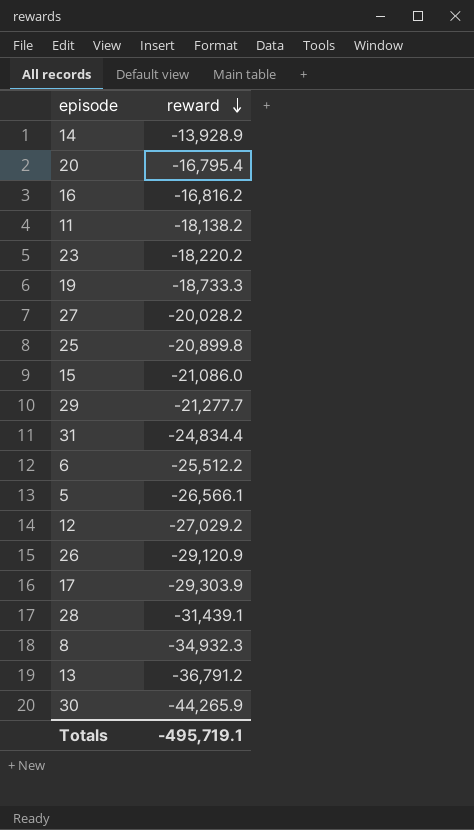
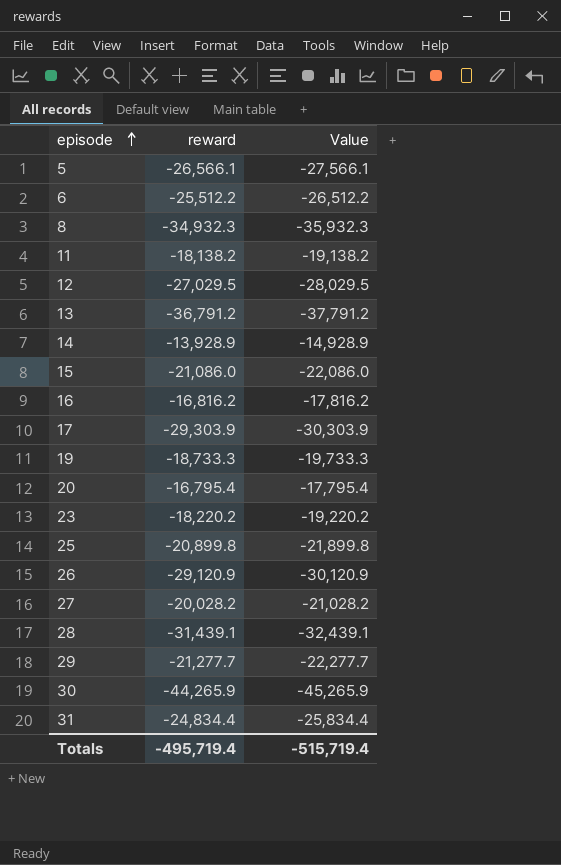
row order: reward descending -> episode ascending
column Value | formula: none -> [reward] - 1000
12 | reward: -27,029.2 -> -27,029.5
Totals | reward: -495,719.1 -> -495,719.4

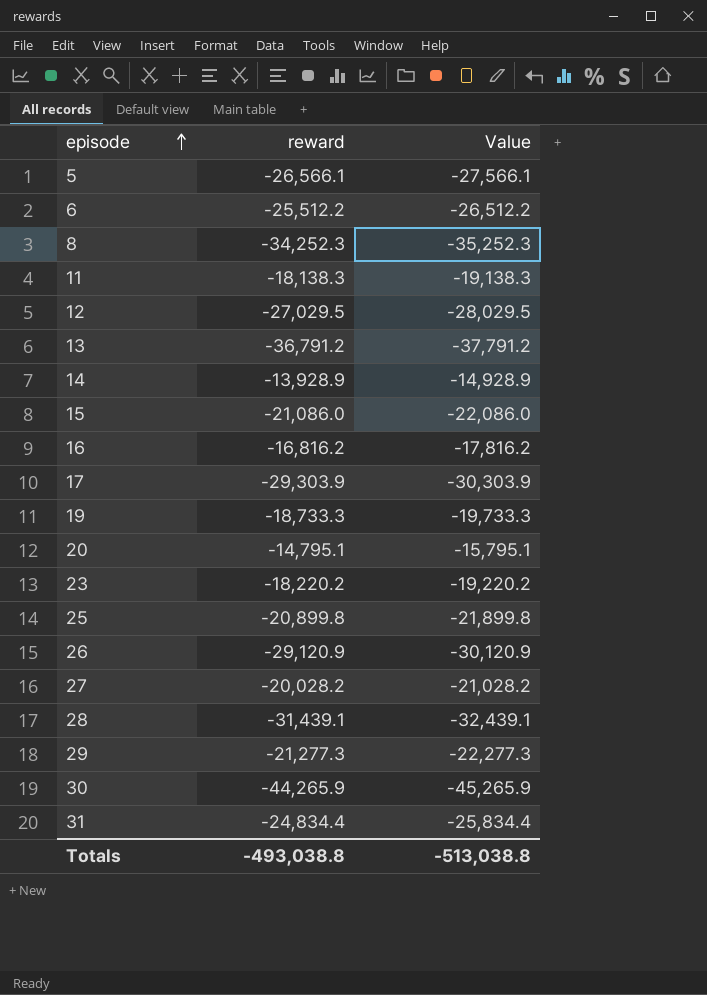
8 | reward: -34,932.3 -> -34,252.3
8 | Value: -35,932.3 -> -35,252.3
11 | reward: -18,138.2 -> -18,138.3
11 | Value: -19,138.2 -> -19,138.3
20 | reward: -16,795.4 -> -14,795.1
20 | Value: -17,795.4 -> -15,795.1
29 | reward: -21,277.7 -> -21,277.3
29 | Value: -22,277.7 -> -22,277.3
Totals | reward: -495,719.4 -> -493,038.8
Totals | Value: -515,719.4 -> -513,038.8

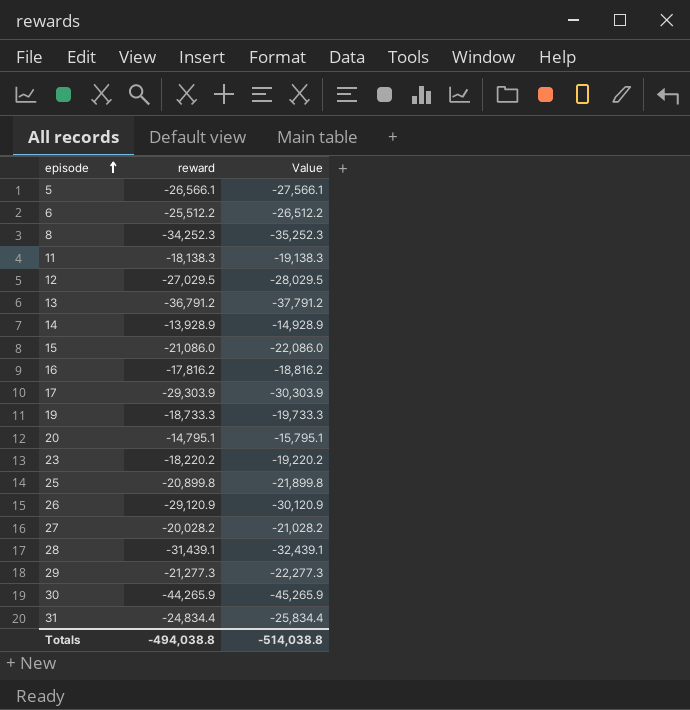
16 | reward: -16,816.2 -> -17,816.2
16 | Value: -17,816.2 -> -18,816.2
Totals | reward: -493,038.8 -> -494,038.8
Totals | Value: -513,038.8 -> -514,038.8

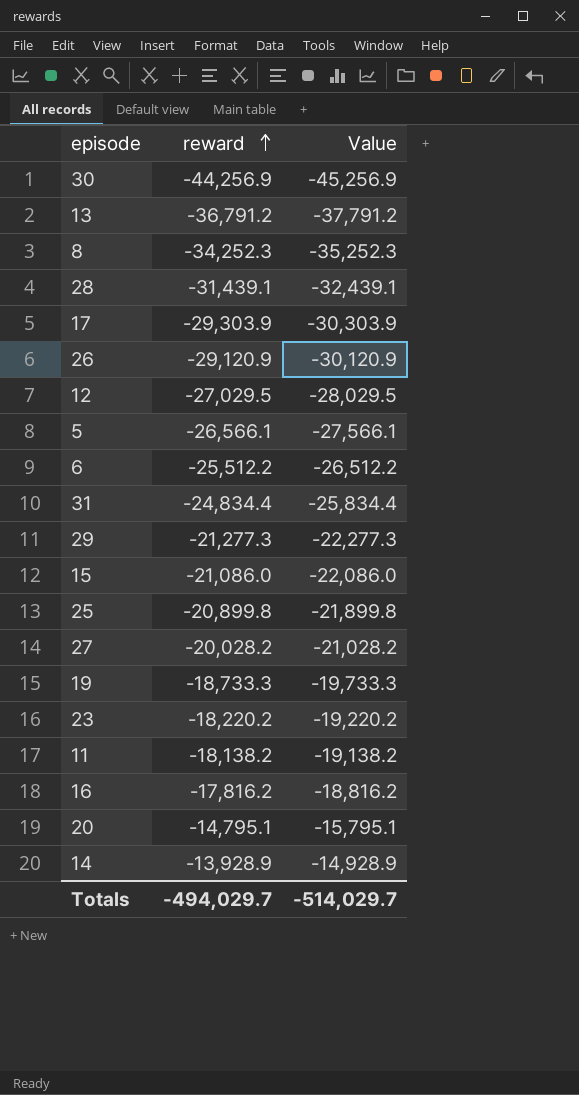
row order: episode ascending -> reward ascending
30 | reward: -44,265.9 -> -44,256.9
30 | Value: -45,265.9 -> -45,256.9
11 | reward: -18,138.3 -> -18,138.2
11 | Value: -19,138.3 -> -19,138.2
Totals | reward: -494,038.8 -> -494,029.7
Totals | Value: -514,038.8 -> -514,029.7

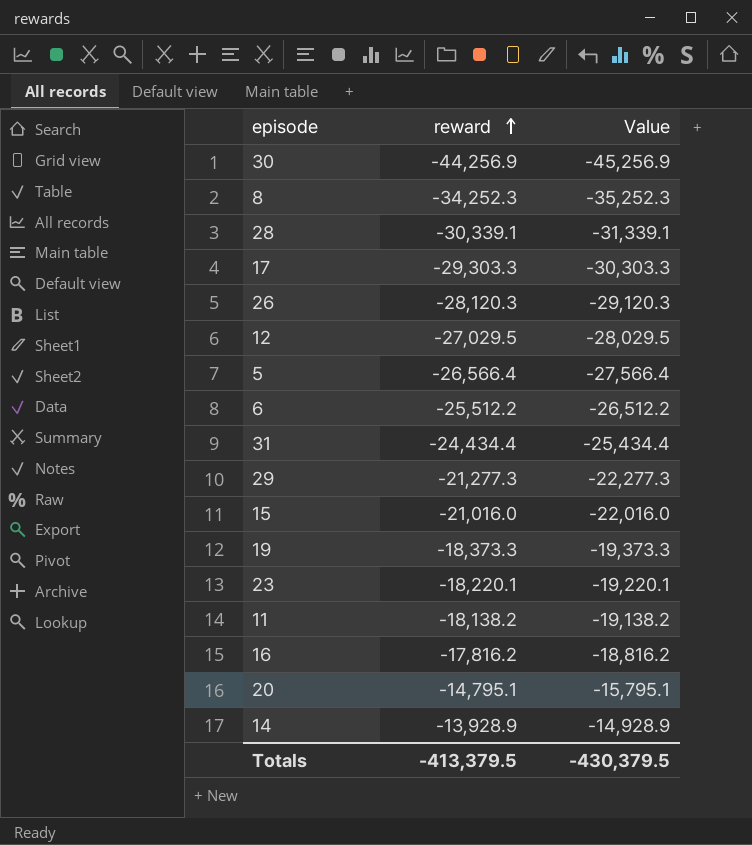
row 13: -36,791.2 | -37,791.2 -> none
row 25: -20,899.8 | -21,899.8 -> none
row 27: -20,028.2 | -21,028.2 -> none
28 | reward: -31,439.1 -> -30,339.1
28 | Value: -32,439.1 -> -31,339.1
17 | reward: -29,303.9 -> -29,303.3
17 | Value: -30,303.9 -> -30,303.3
26 | reward: -29,120.9 -> -28,120.3
26 | Value: -30,120.9 -> -29,120.3
5 | reward: -26,566.1 -> -26,566.4
5 | Value: -27,566.1 -> -27,566.4
31 | reward: -24,834.4 -> -24,434.4
31 | Value: -25,834.4 -> -25,434.4
15 | reward: -21,086.0 -> -21,016.0
15 | Value: -22,086.0 -> -22,016.0
19 | reward: -18,733.3 -> -18,373.3
19 | Value: -19,733.3 -> -19,373.3
23 | reward: -18,220.2 -> -18,220.1
23 | Value: -19,220.2 -> -19,220.1
Totals | reward: -494,029.7 -> -413,379.5
Totals | Value: -514,029.7 -> -430,379.5

